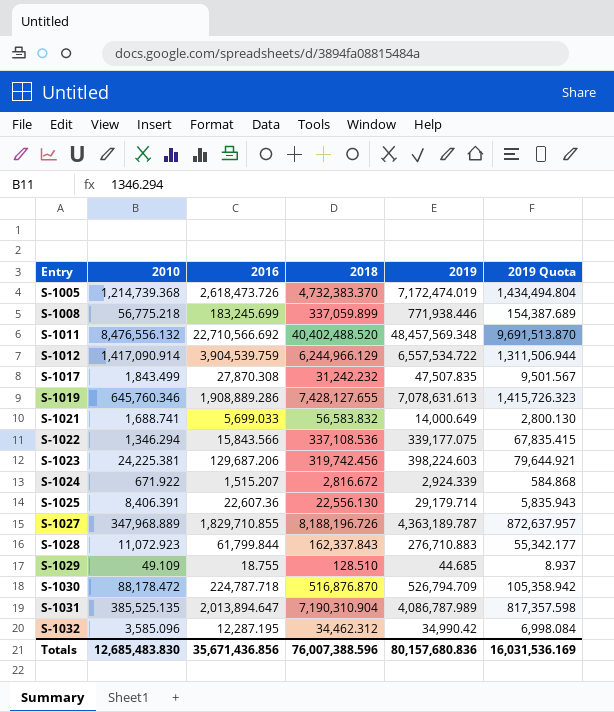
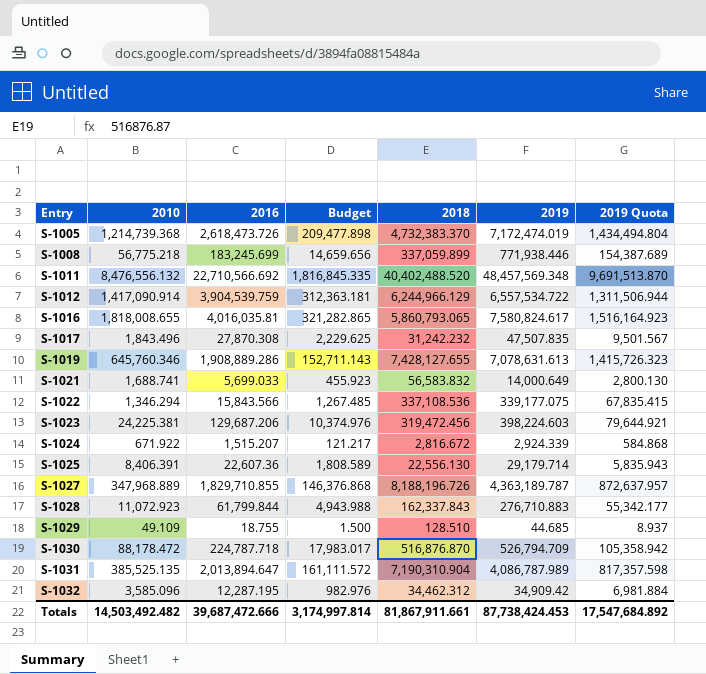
column Budget | formula: none -> [2016] * 0.08
row S-1016: none -> 1,818,008.655 | 4,016,035.81 | 321,282.865 | 5,860,793.065 | 7,580,824.617 | 1,516,164.923
S-1017 | 2010: 1,843.499 -> 1,843.496
S-1023 | 2018: 319,742.456 -> 319,472.456
S-1032 | 2019: 34,990.42 -> 34,909.42
S-1032 | 2019 Quota: 6,998.084 -> 6,981.884
Totals | 2010: 12,685,483.830 -> 14,503,492.482
Totals | 2016: 35,671,436.856 -> 39,687,472.666
Totals | 2018: 76,007,388.596 -> 81,867,911.661
Totals | 2019: 80,157,680.836 -> 87,738,424.453
Totals | 2019 Quota: 16,031,536.169 -> 17,547,684.892

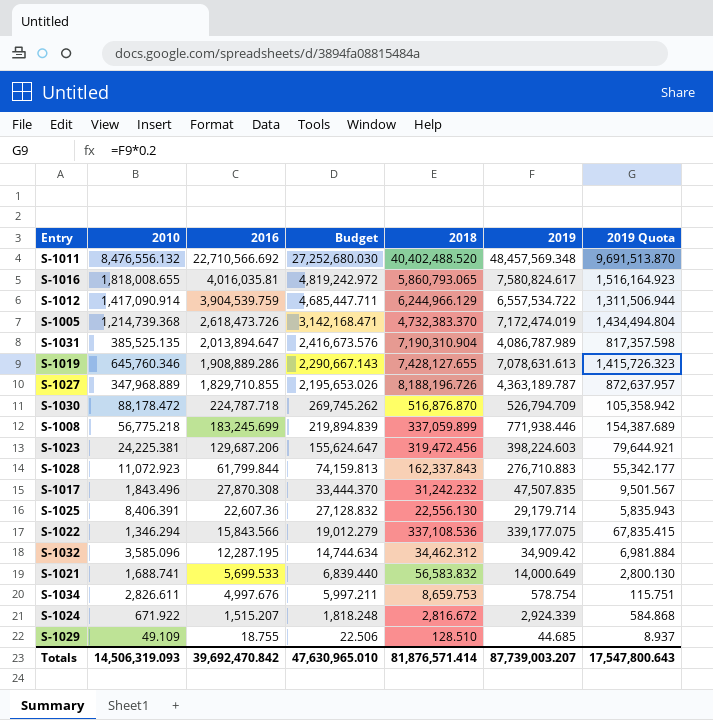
row order: Entry ascending -> 2016 descending
column Budget | formula: [2016] * 0.08 -> [2016] * 1.2
S-1021 | 2016: 5,699.033 -> 5,699.533
row S-1034: none -> 2,826.611 | 4,997.676 | 5,997.211 | 8,659.753 | 578.754 | 115.751
Totals | 2010: 14,503,492.482 -> 14,506,319.093
Totals | 2016: 39,687,472.666 -> 39,692,470.842
Totals | Budget: 3,174,997.814 -> 47,630,965.010
Totals | 2018: 81,867,911.661 -> 81,876,571.414
Totals | 2019: 87,738,424.453 -> 87,739,003.207
Totals | 2019 Quota: 17,547,684.892 -> 17,547,800.643

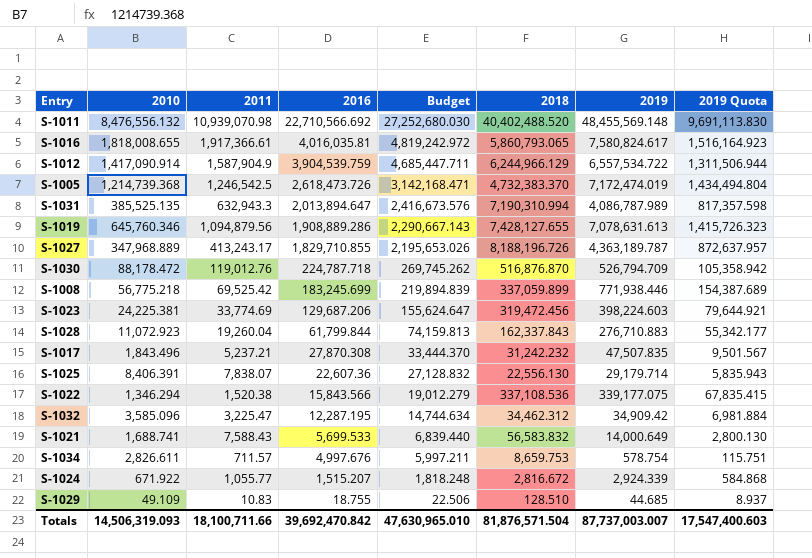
column 2011 | position: none -> 3
S-1011 | 2019: 48,457,569.348 -> 48,455,569.148
S-1011 | 2019 Quota: 9,691,513.870 -> 9,691,113.830
S-1031 | 2018: 7,190,310.904 -> 7,190,310.994
Totals | 2018: 81,876,571.414 -> 81,876,571.504
Totals | 2019: 87,739,003.207 -> 87,737,003.007
Totals | 2019 Quota: 17,547,800.643 -> 17,547,400.603

